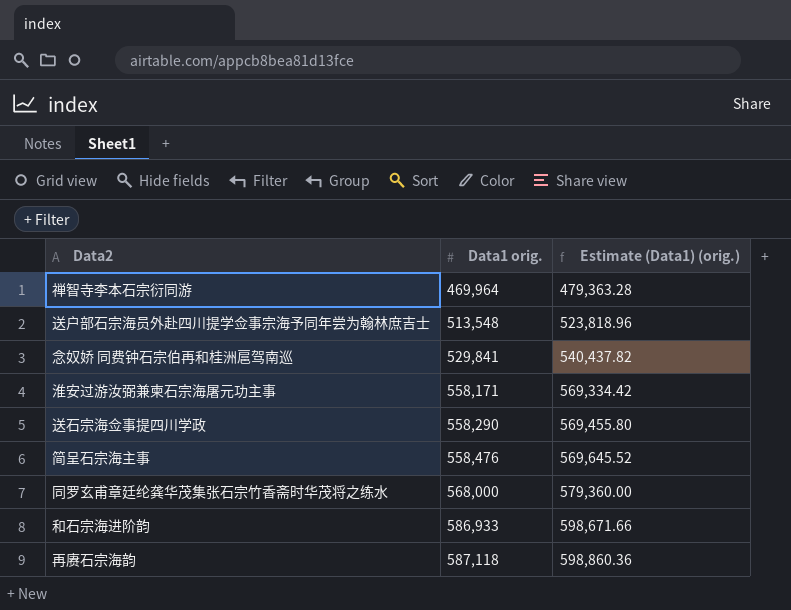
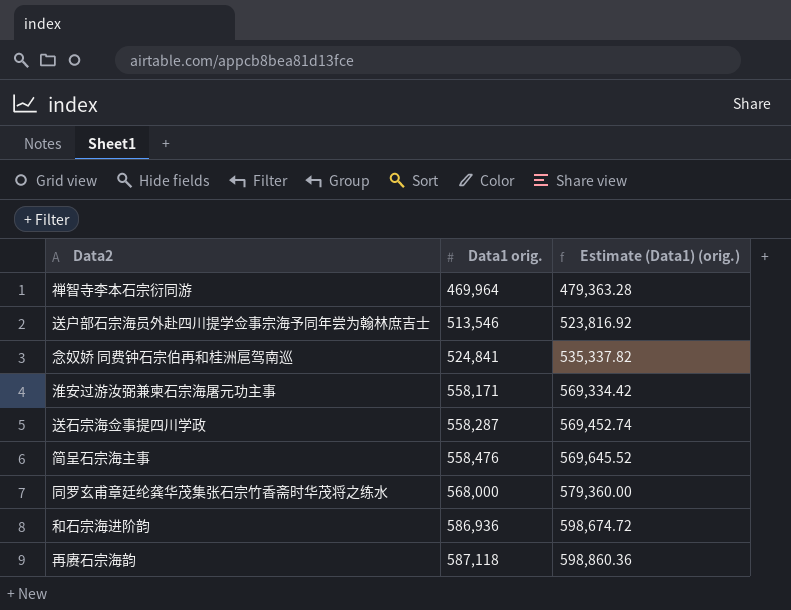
送户部石宗海员外赴四川提学佥事宗海予同年尝为翰林庶吉士 | Data1 orig.: 513,548 -> 513,546
送户部石宗海员外赴四川提学佥事宗海予同年尝为翰林庶吉士 | Estimate (Data1) (orig.): 523,818.96 -> 523,816.92
念奴娇 同费钟石宗伯再和桂洲扈驾南巡 | Data1 orig.: 529,841 -> 524,841
念奴娇 同费钟石宗伯再和桂洲扈驾南巡 | Estimate (Data1) (orig.): 540,437.82 -> 535,337.82
送石宗海佥事提四川学政 | Data1 orig.: 558,290 -> 558,287
送石宗海佥事提四川学政 | Estimate (Data1) (orig.): 569,455.80 -> 569,452.74
和石宗海进阶韵 | Data1 orig.: 586,933 -> 586,936
和石宗海进阶韵 | Estimate (Data1) (orig.): 598,671.66 -> 598,674.72

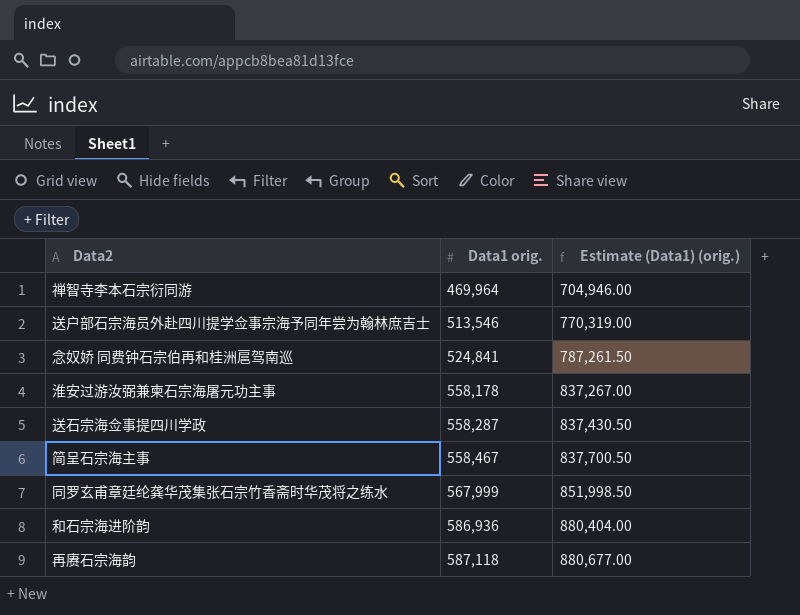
column Estimate (Data1) (orig.) | formula: [Data1 orig.] * 1.02 -> [Data1 orig.] * 1.5
淮安过游汝弼兼柬石宗海屠元功主事 | Data1 orig.: 558,171 -> 558,178
简呈石宗海主事 | Data1 orig.: 558,476 -> 558,467
同罗玄甫章廷纶龚华茂集张石宗竹香斋时华茂将之练水 | Data1 orig.: 568,000 -> 567,999

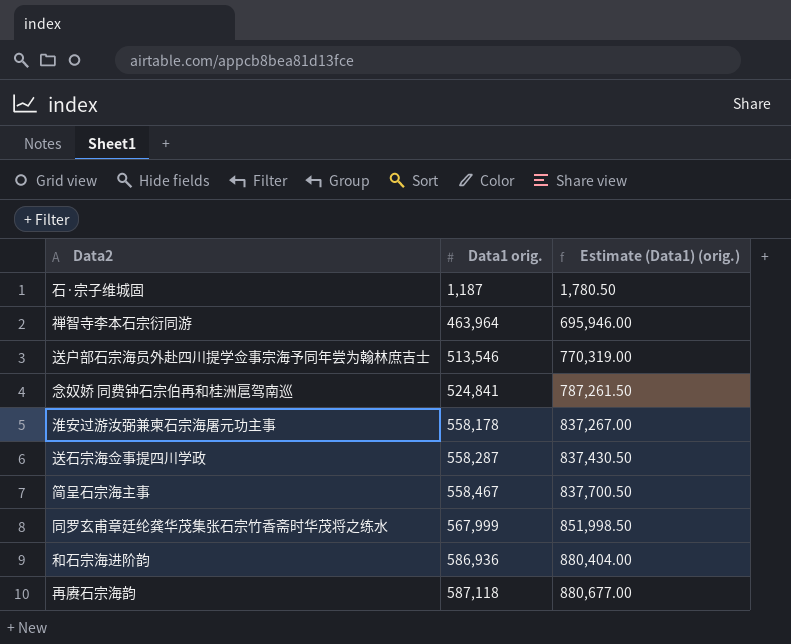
row 石·宗子维城固: none -> 1,187 | 1,780.50
禅智寺李本石宗衍同游 | Data1 orig.: 469,964 -> 463,964
禅智寺李本石宗衍同游 | Estimate (Data1) (orig.): 704,946.00 -> 695,946.00

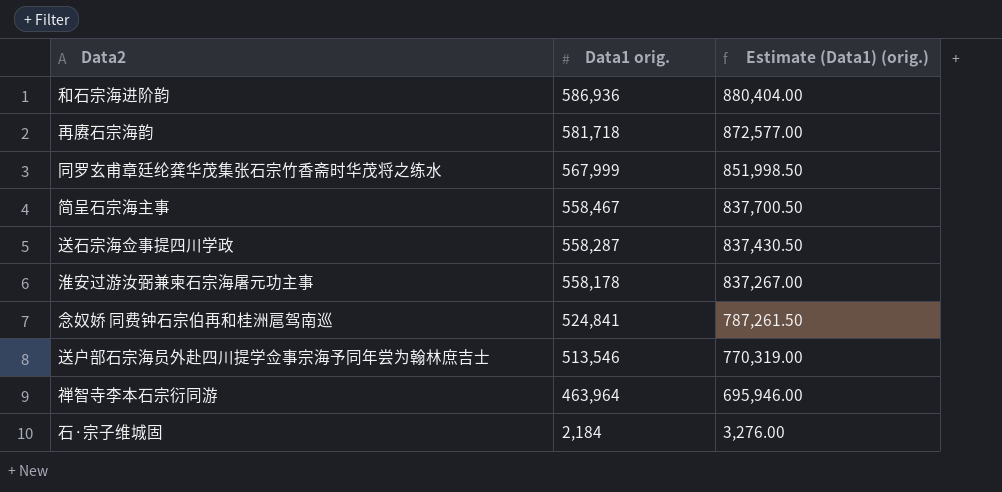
row order: Data1 orig. ascending -> Data1 orig. descending
再赓石宗海韵 | Data1 orig.: 587,118 -> 581,718
再赓石宗海韵 | Estimate (Data1) (orig.): 880,677.00 -> 872,577.00
石·宗子维城固 | Data1 orig.: 1,187 -> 2,184
石·宗子维城固 | Estimate (Data1) (orig.): 1,780.50 -> 3,276.00

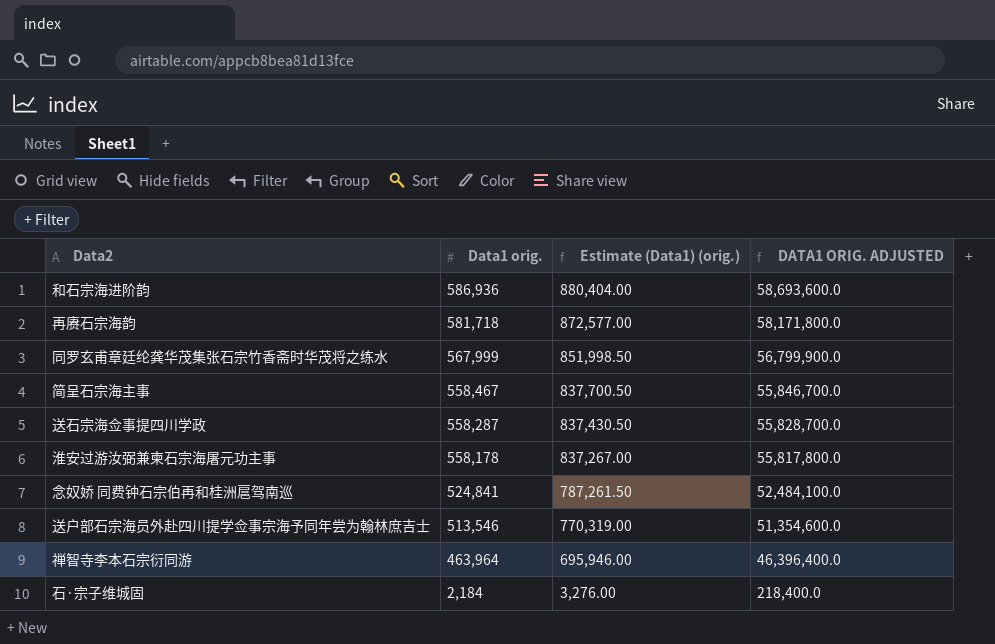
column DATA1 ORIG. ADJUSTED | formula: none -> [Data1 orig.] * 100

